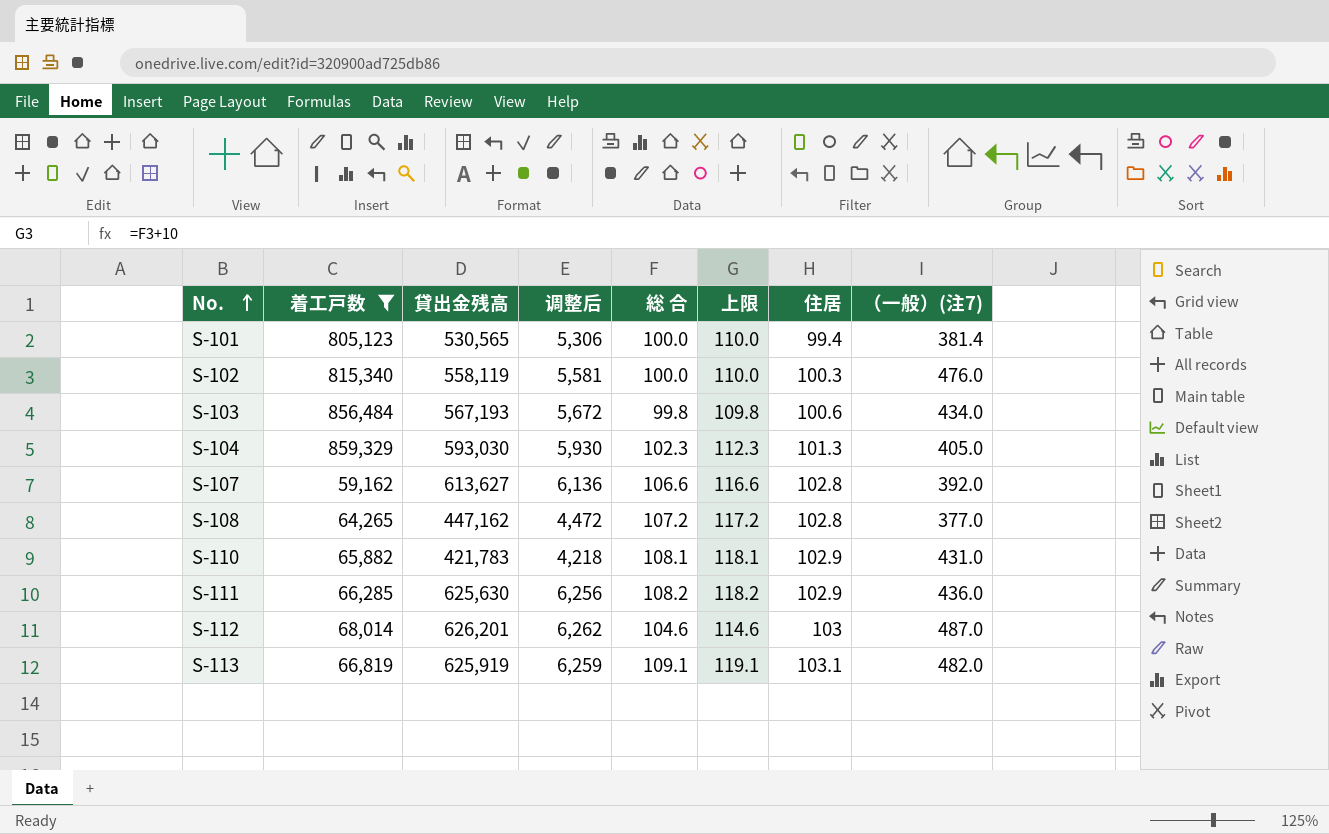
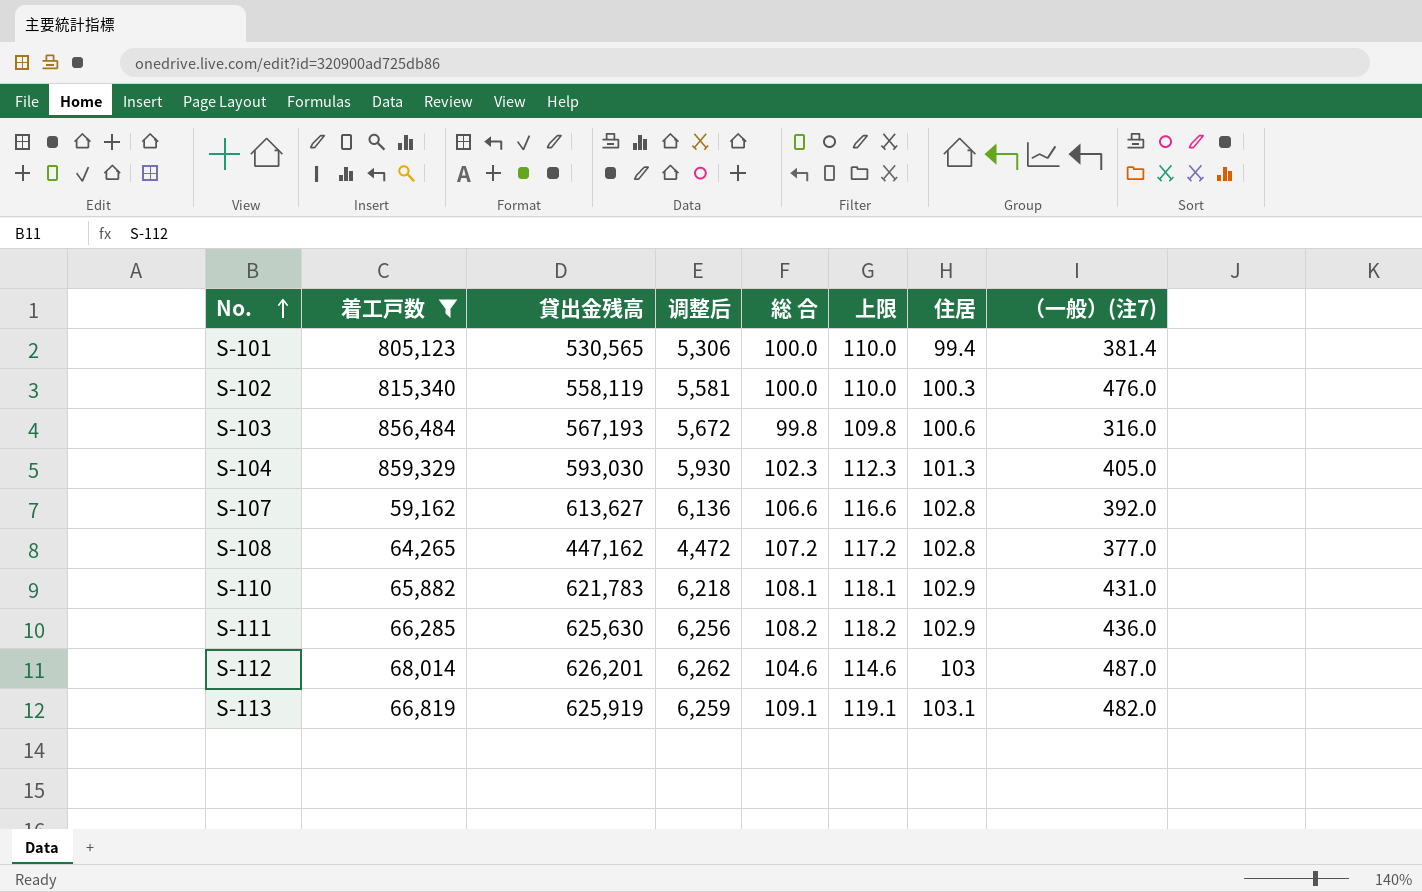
S-103 | （一般）(注7): 434.0 -> 316.0
S-110 | 貸出金残高: 421,783 -> 621,783
S-110 | 调整后: 4,218 -> 6,218

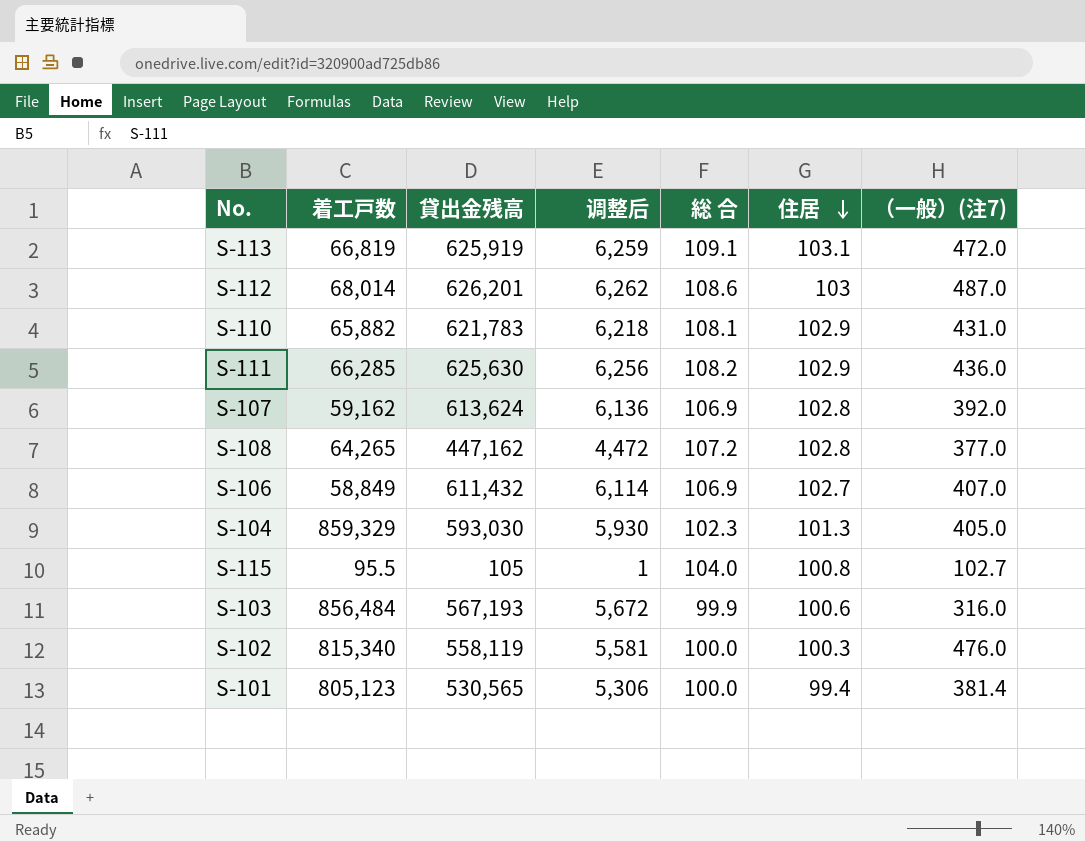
filter: 着工戸数 >= 59,162 -> none
row order: No. ascending -> 住居 descending
column 上限 | formula: [総 合] + 10 -> none
S-113 | （一般）(注7): 482.0 -> 472.0
S-112 | 総 合: 104.6 -> 108.6
S-107 | 貸出金残高: 613,627 -> 613,624
S-107 | 総 合: 106.6 -> 106.9
S-103 | 総 合: 99.8 -> 99.9

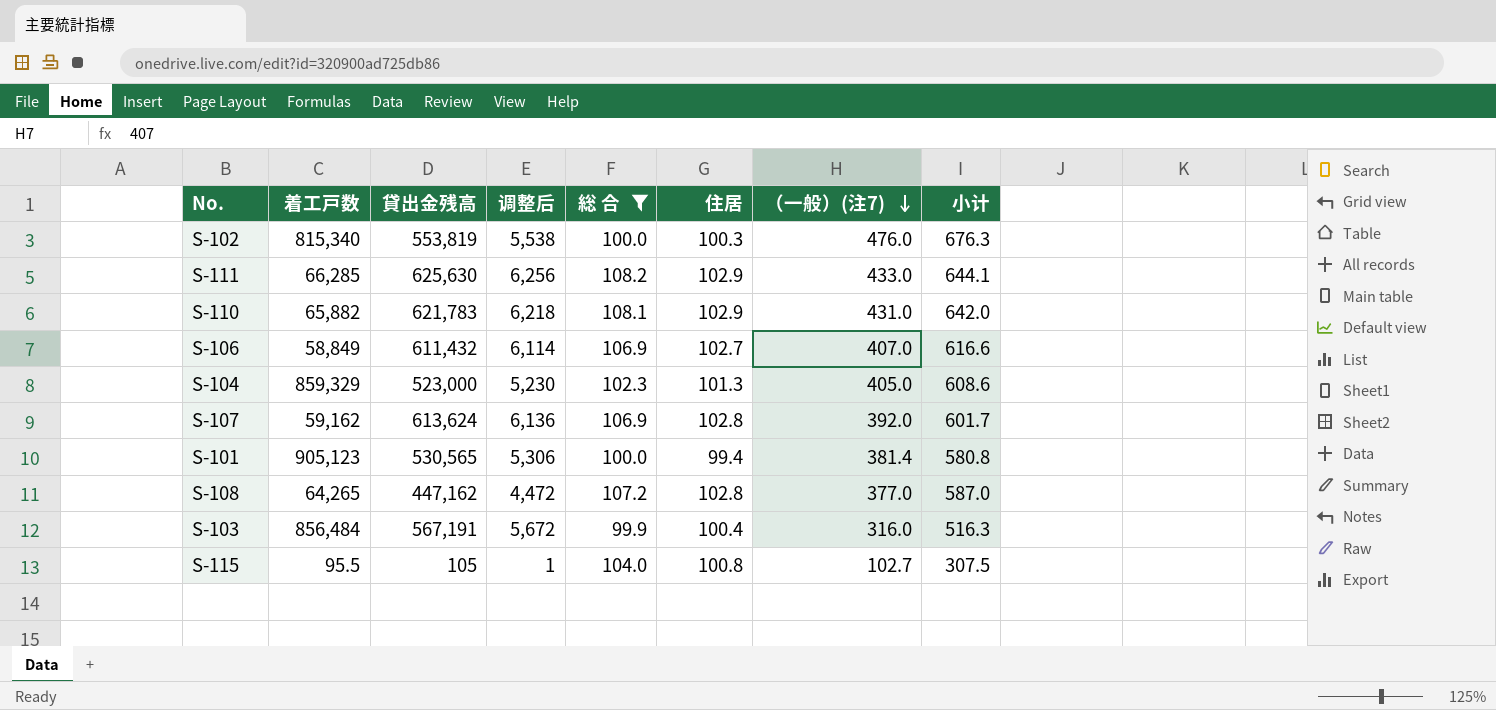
filter: none -> 総 合 <= 108.2
row order: 住居 descending -> （一般）(注7) descending
column 小计 | formula: none -> [総 合] + [住居] + [（一般）(注7)]
S-102 | 貸出金残高: 558,119 -> 553,819
S-102 | 调整后: 5,581 -> 5,538
S-111 | （一般）(注7): 436.0 -> 433.0
S-104 | 貸出金残高: 593,030 -> 523,000
S-104 | 调整后: 5,930 -> 5,230
S-101 | 着工戸数: 805,123 -> 905,123
S-103 | 貸出金残高: 567,193 -> 567,191
S-103 | 住居: 100.6 -> 100.4

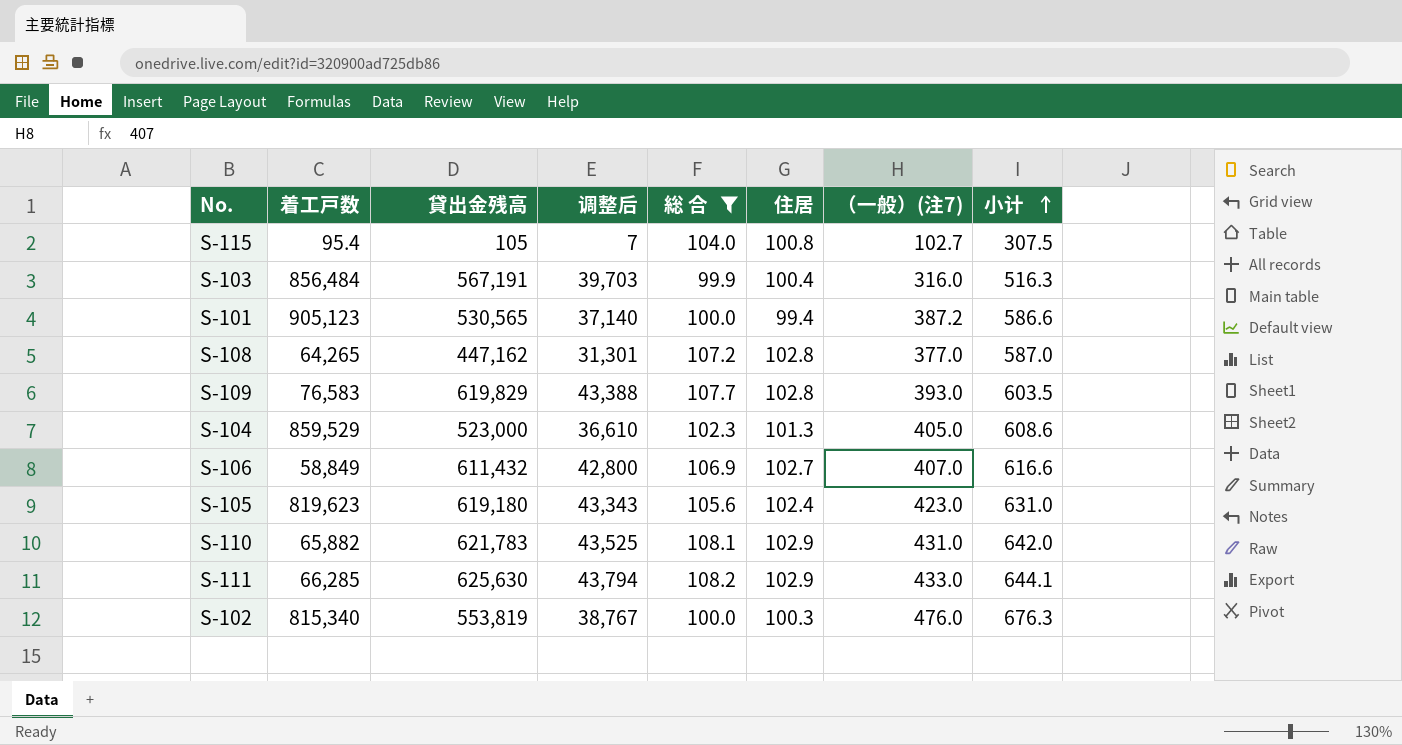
row order: （一般）(注7) descending -> 小计 ascending
column 调整后 | formula: [貸出金残高] * 0.01 -> [貸出金残高] * 0.07
row S-107: 59,162 | 613,624 | 6,136 | 106.9 | 102.8 | 392.0 | 601.7 -> none
S-115 | 着工戸数: 95.5 -> 95.4
S-101 | （一般）(注7): 381.4 -> 387.2
S-101 | 小计: 580.8 -> 586.6
row S-109: none -> 76,583 | 619,829 | 43,388 | 107.7 | 102.8 | 393.0 | 603.5
S-104 | 着工戸数: 859,329 -> 859,529
row S-105: none -> 819,623 | 619,180 | 43,343 | 105.6 | 102.4 | 423.0 | 631.0

